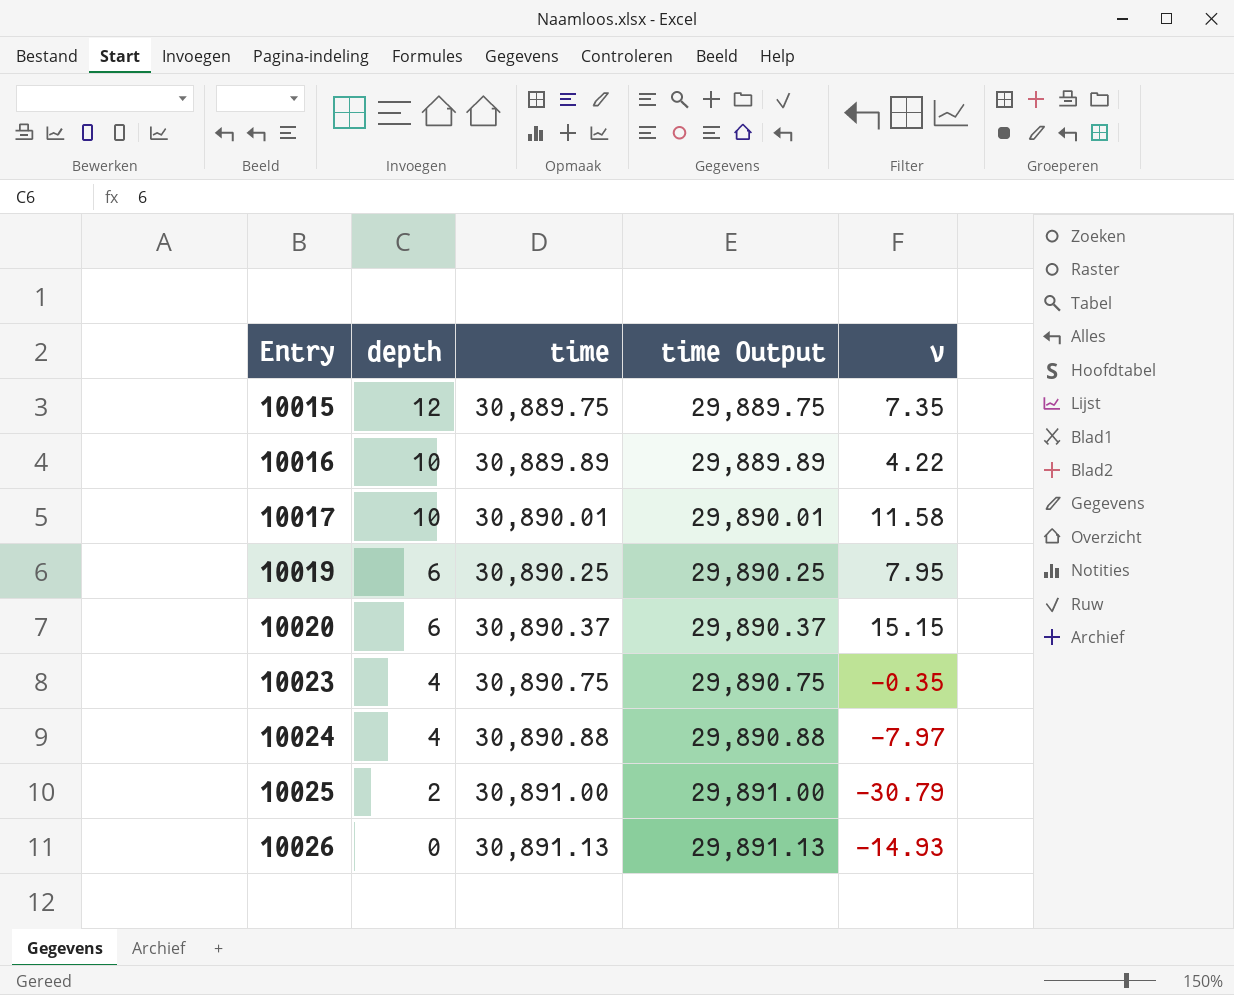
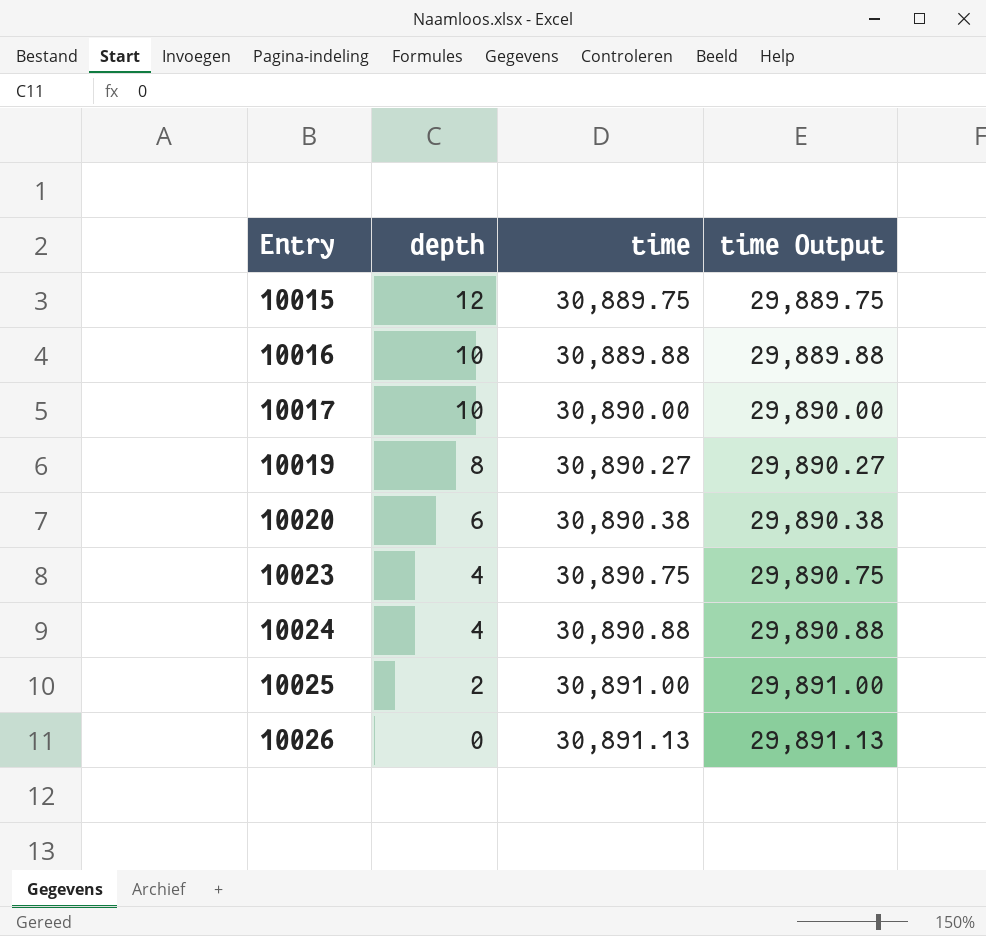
column v | position: 5 -> none
10016 | time: 30,889.89 -> 30,889.88
10016 | time Output: 29,889.89 -> 29,889.88
10017 | time: 30,890.01 -> 30,890.00
10017 | time Output: 29,890.01 -> 29,890.00
10019 | depth: 6 -> 8
10019 | time: 30,890.25 -> 30,890.27
10019 | time Output: 29,890.25 -> 29,890.27
10020 | time: 30,890.37 -> 30,890.38
10020 | time Output: 29,890.37 -> 29,890.38

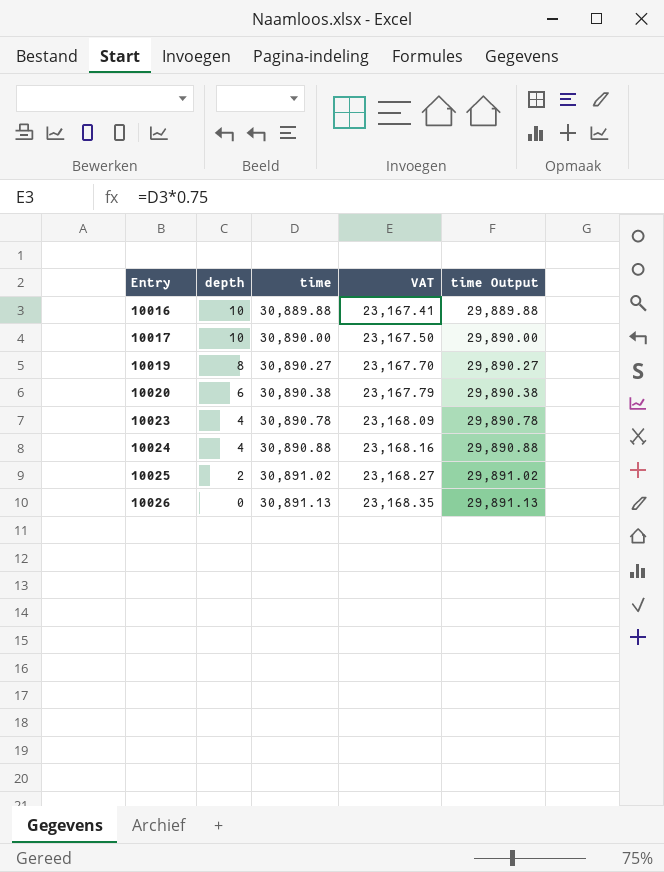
column VAT | formula: none -> [time] * 0.75
row 10015: 12 | 30,889.75 | 29,889.75 -> none
10023 | time: 30,890.75 -> 30,890.78
10023 | time Output: 29,890.75 -> 29,890.78
10025 | time: 30,891.00 -> 30,891.02
10025 | time Output: 29,891.00 -> 29,891.02

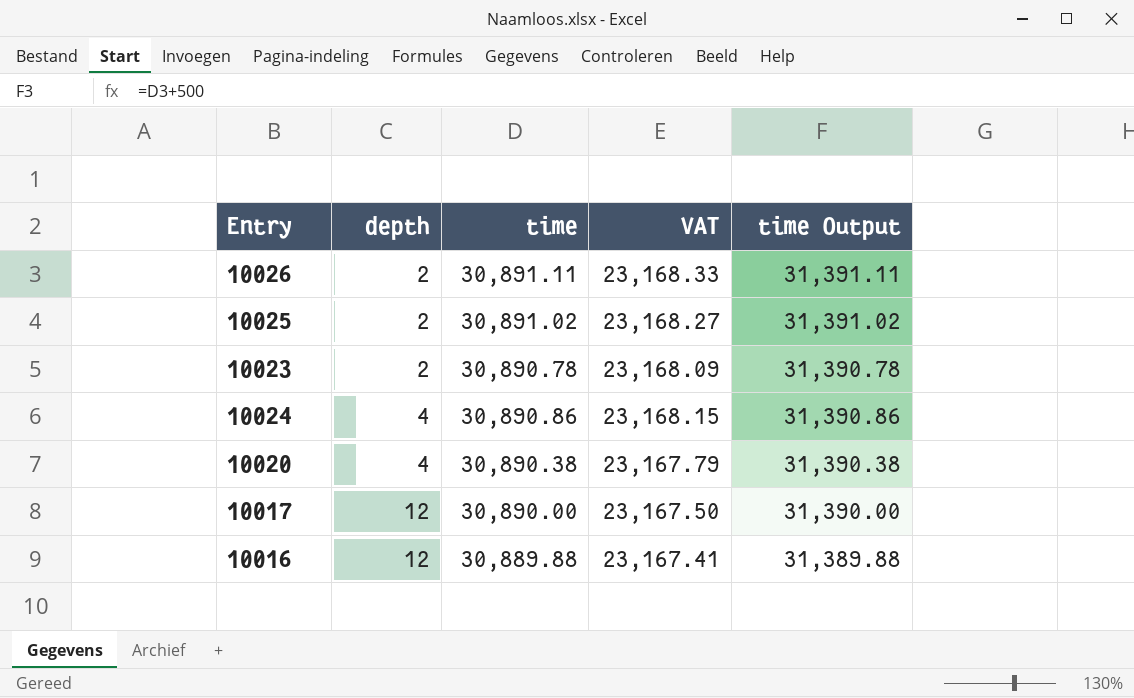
row order: Entry ascending -> depth ascending
column time Output | formula: [time] - 1000 -> [time] + 500
row 10019: 8 | 30,890.27 | 23,167.70 | 29,890.27 -> none
10026 | depth: 0 -> 2
10026 | time: 30,891.13 -> 30,891.11
10026 | VAT: 23,168.35 -> 23,168.33
10023 | depth: 4 -> 2
10024 | time: 30,890.88 -> 30,890.86
10024 | VAT: 23,168.16 -> 23,168.15
10020 | depth: 6 -> 4
10017 | depth: 10 -> 12
10016 | depth: 10 -> 12

